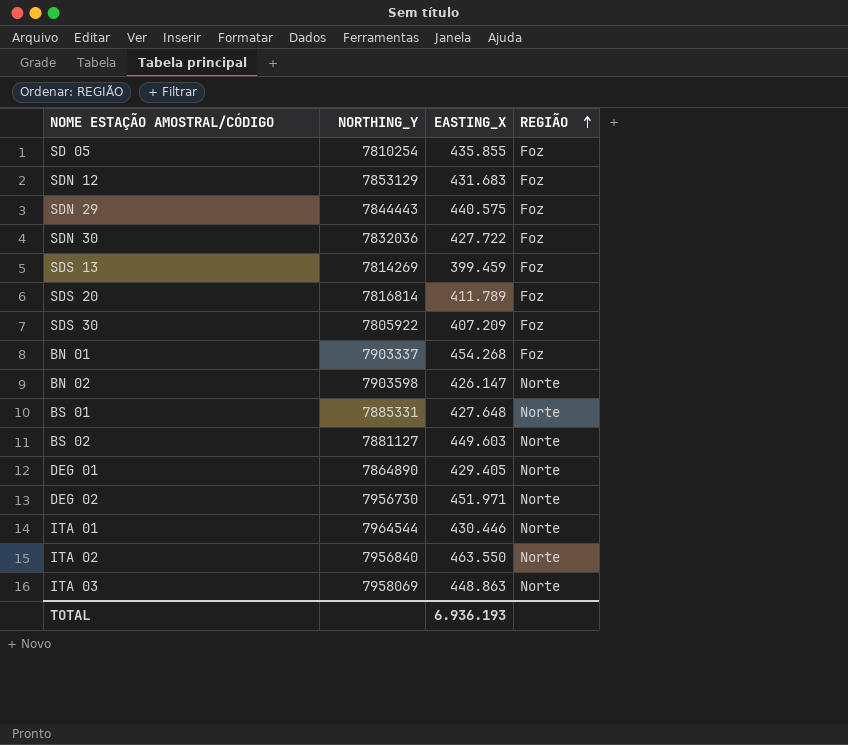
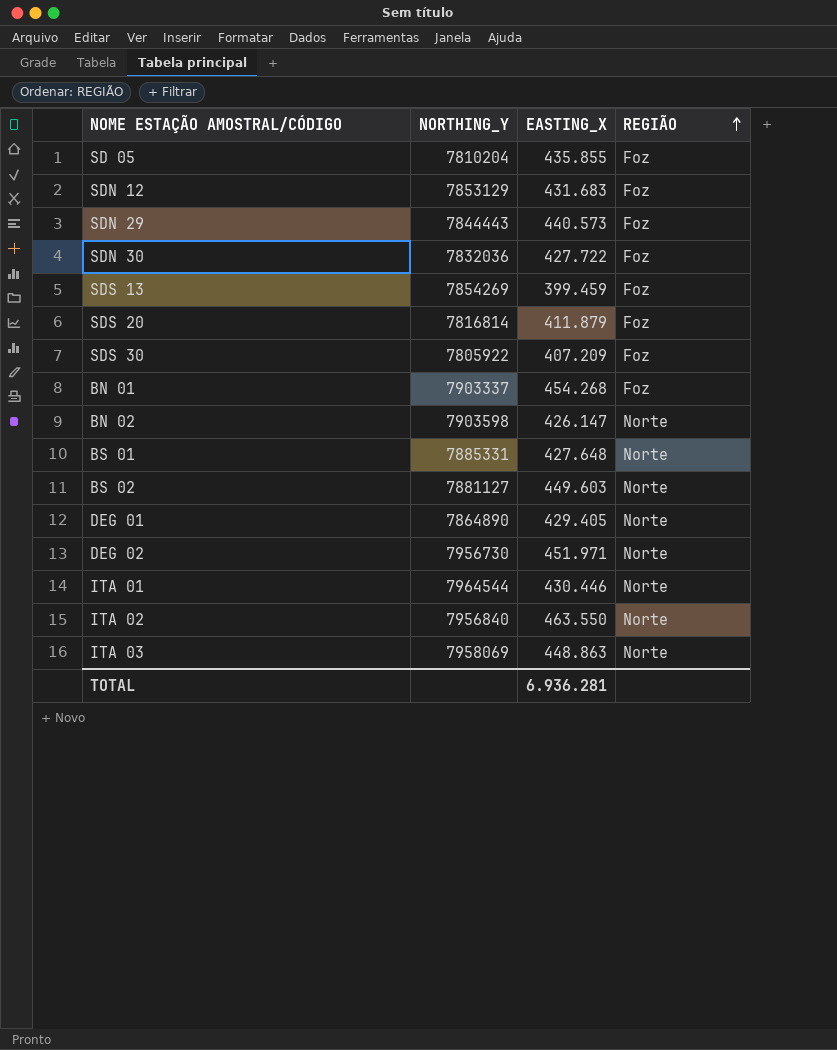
SD 05 | NORTHING_Y: 7810254 -> 7810204
SDN 29 | EASTING_X: 440.575 -> 440.573
SDS 13 | NORTHING_Y: 7814269 -> 7854269
SDS 20 | EASTING_X: 411.789 -> 411.879
TOTAL | EASTING_X: 6.936.193 -> 6.936.281

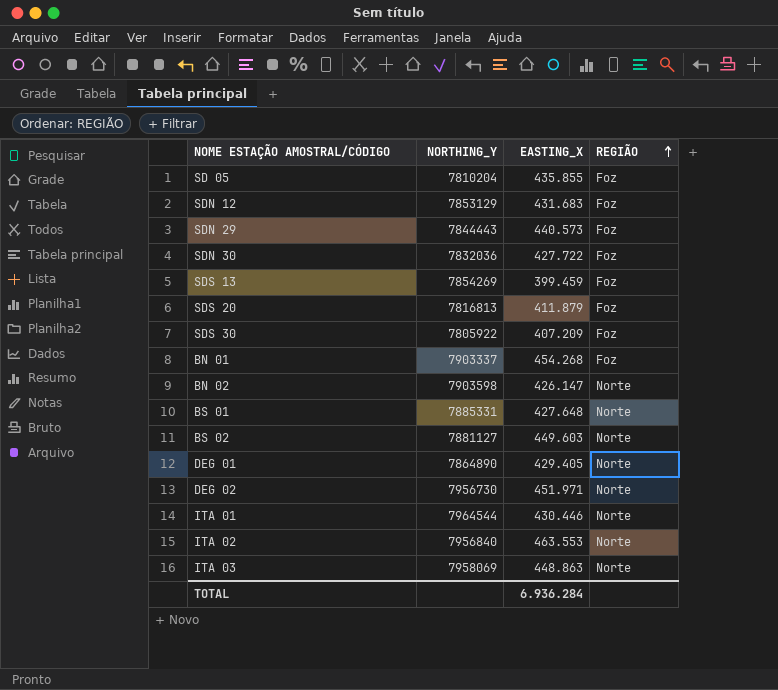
SDS 20 | NORTHING_Y: 7816814 -> 7816813
ITA 02 | EASTING_X: 463.550 -> 463.553
TOTAL | EASTING_X: 6.936.281 -> 6.936.284

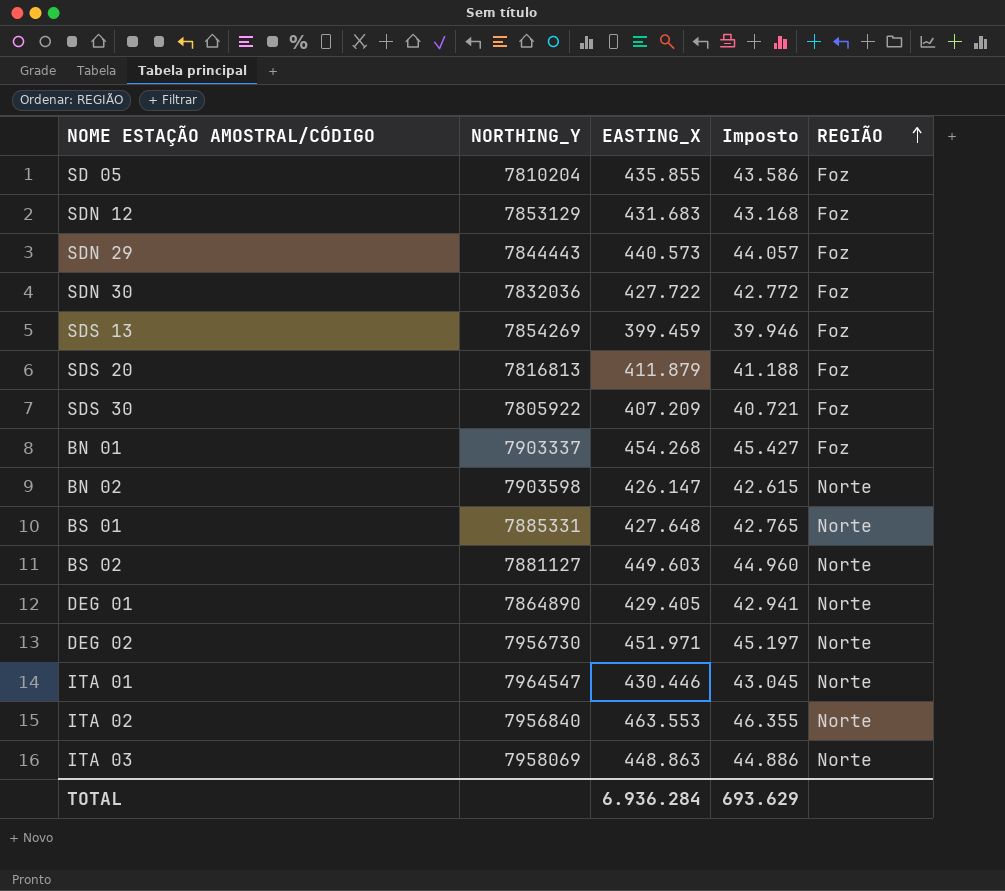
column Imposto | formula: none -> [EASTING_X] * 0,1
ITA 01 | NORTHING_Y: 7964544 -> 7964547

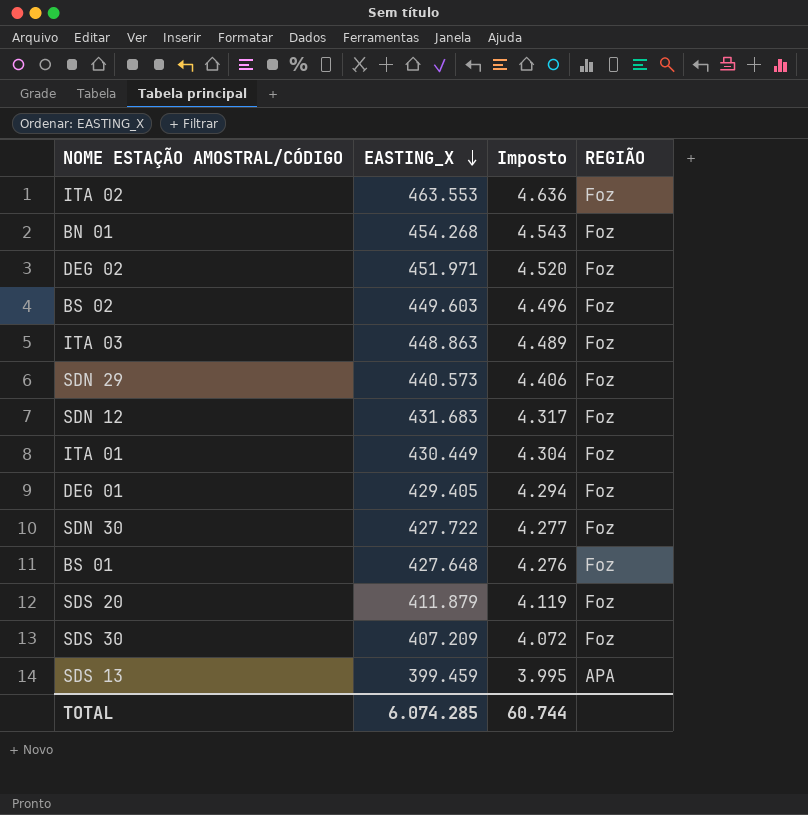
row order: REGIÃO ascending -> EASTING_X descending
column NORTHING_Y | position: 2 -> none
column Imposto | formula: [EASTING_X] * 0,1 -> [EASTING_X] * 0,01
row SD 05: 7810204 | 435.855 | 43.586 | Foz -> none
row BN 02: 7903598 | 426.147 | 42.615 | Norte -> none
ITA 02 | REGIÃO: Norte -> Foz
DEG 02 | REGIÃO: Norte -> Foz
BS 02 | REGIÃO: Norte -> Foz
ITA 03 | REGIÃO: Norte -> Foz
ITA 01 | EASTING_X: 430.446 -> 430.449
ITA 01 | REGIÃO: Norte -> Foz
DEG 01 | REGIÃO: Norte -> Foz
BS 01 | REGIÃO: Norte -> Foz
SDS 13 | REGIÃO: Foz -> APA
TOTAL | EASTING_X: 6.936.284 -> 6.074.285
TOTAL | Imposto: 693.629 -> 60.744

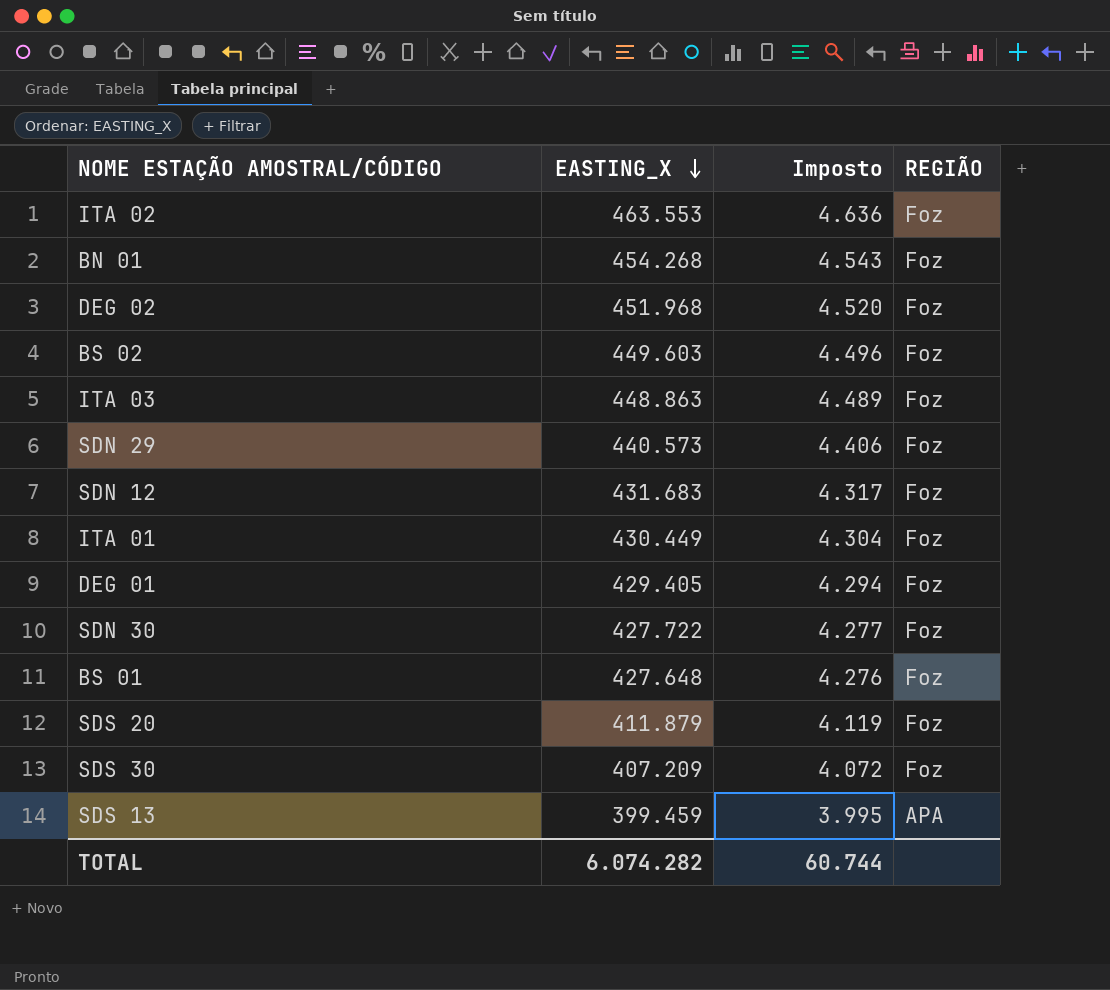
DEG 02 | EASTING_X: 451.971 -> 451.968
TOTAL | EASTING_X: 6.074.285 -> 6.074.282

